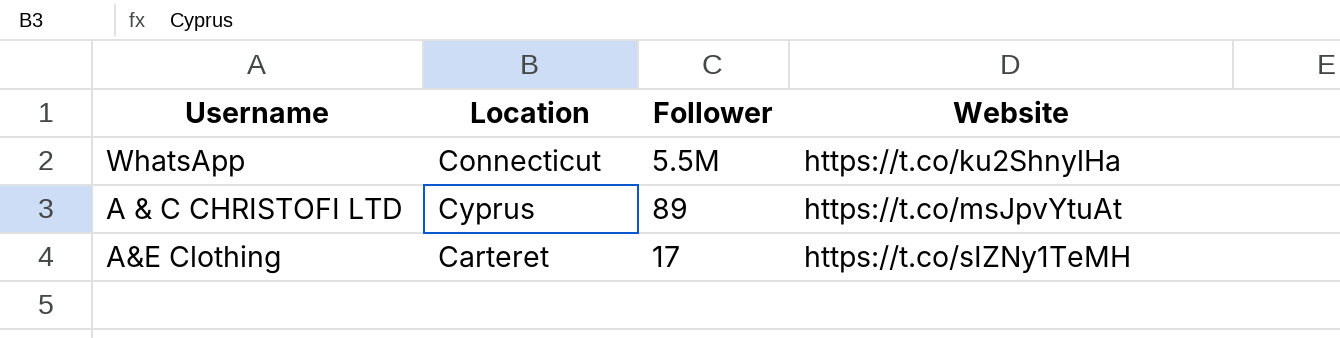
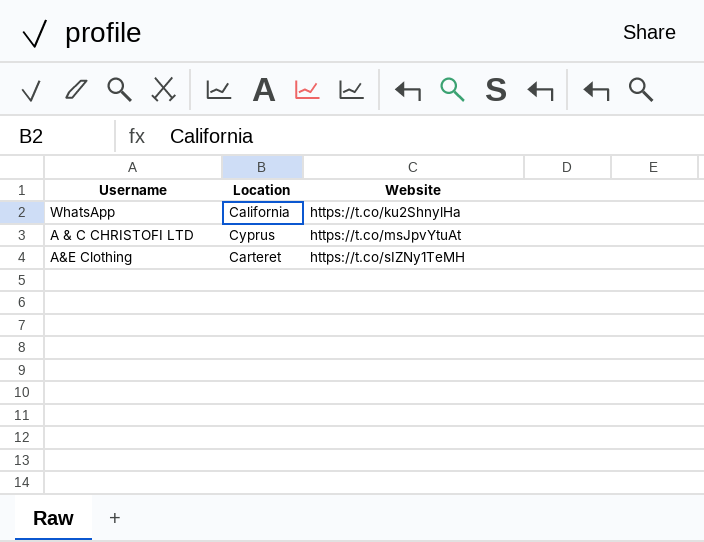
column Follower | position: 3 -> none
WhatsApp | Location: Connecticut -> California

